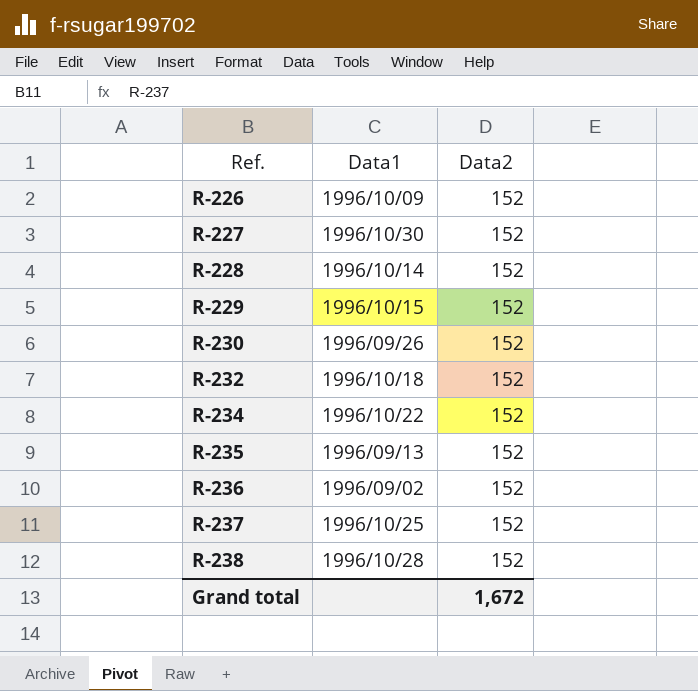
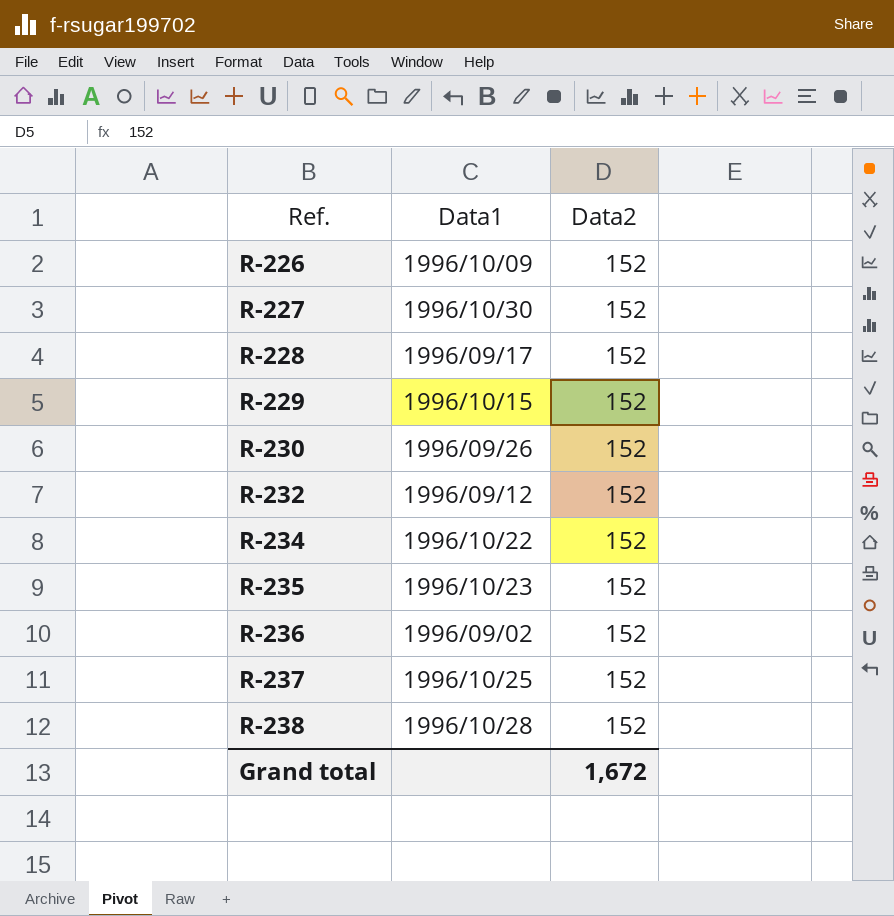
R-228 | Data1: 1996/10/14 -> 1996/09/17
R-232 | Data1: 1996/10/18 -> 1996/09/12
R-235 | Data1: 1996/09/13 -> 1996/10/23

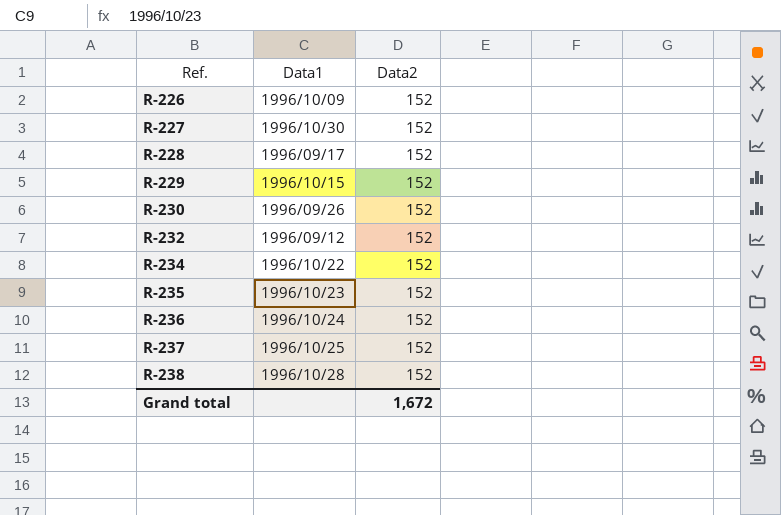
R-236 | Data1: 1996/09/02 -> 1996/10/24

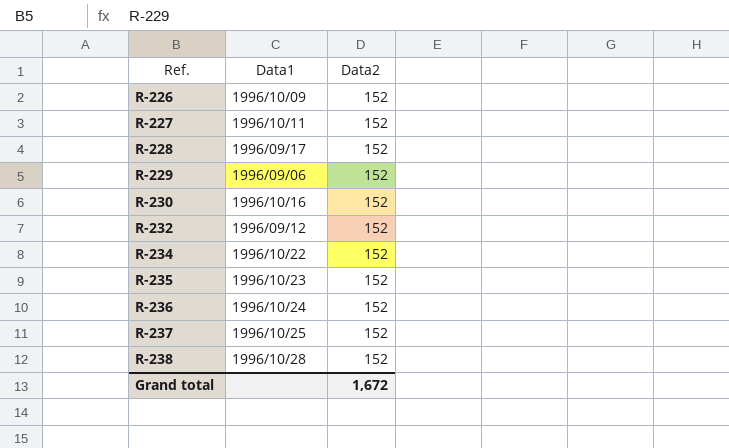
R-227 | Data1: 1996/10/30 -> 1996/10/11
R-229 | Data1: 1996/10/15 -> 1996/09/06
R-230 | Data1: 1996/09/26 -> 1996/10/16

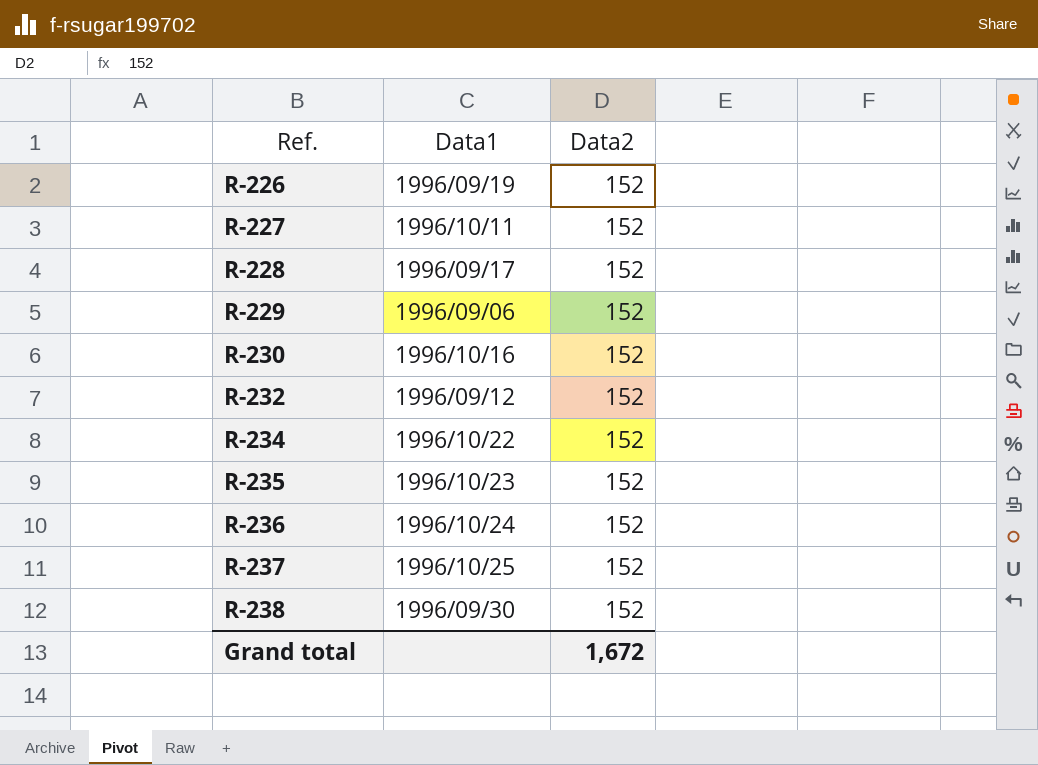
R-226 | Data1: 1996/10/09 -> 1996/09/19
R-238 | Data1: 1996/10/28 -> 1996/09/30

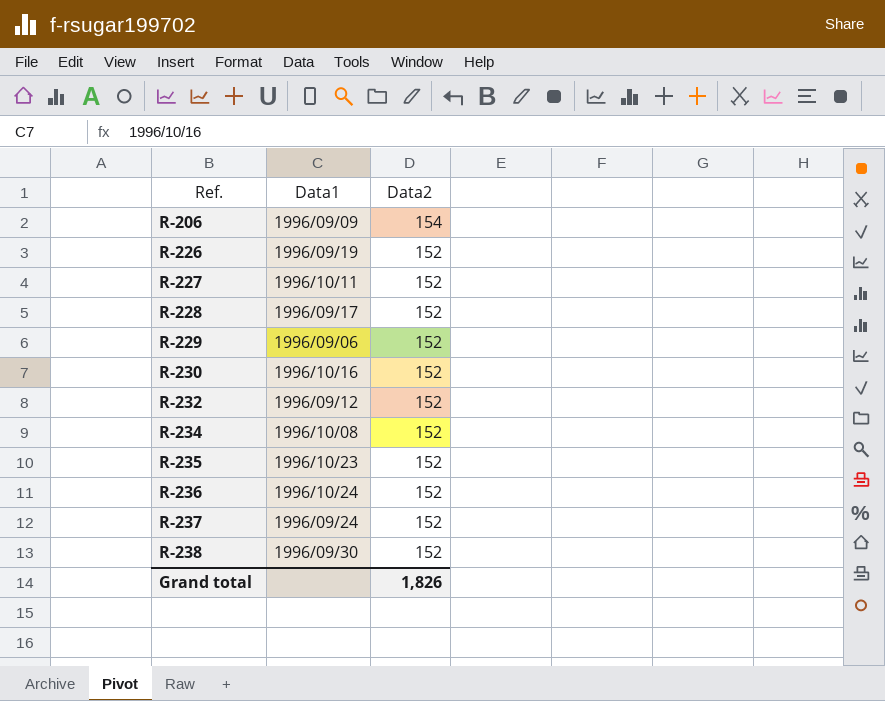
row R-206: none -> 1996/09/09 | 154
R-234 | Data1: 1996/10/22 -> 1996/10/08
R-237 | Data1: 1996/10/25 -> 1996/09/24
Grand total | Data2: 1,672 -> 1,826

